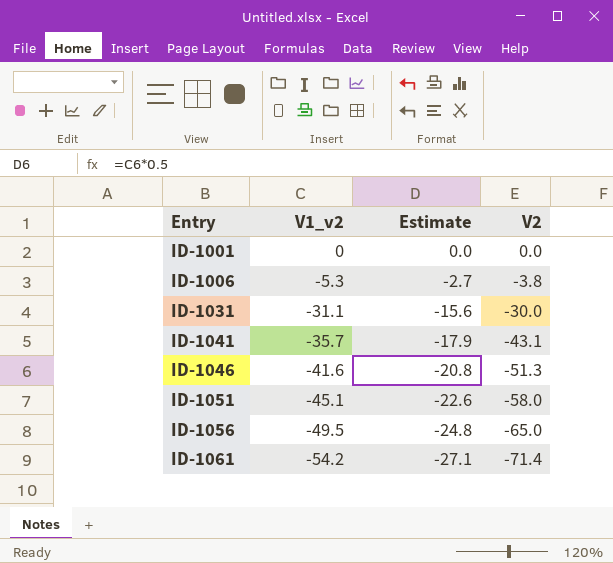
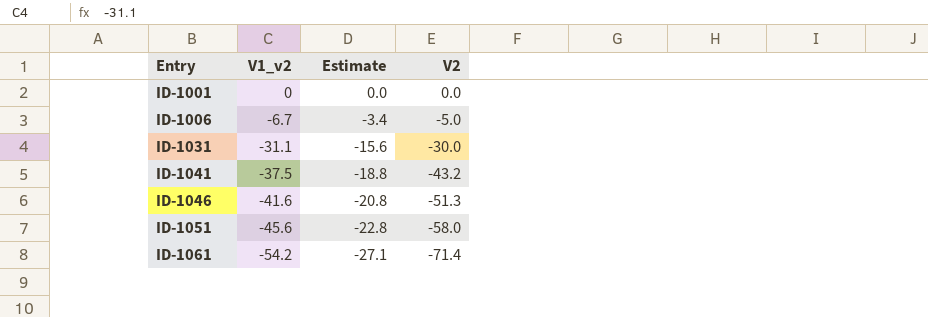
row ID-1056: -49.5 | -24.8 | -65.0 -> none
ID-1006 | V1_v2: -5.3 -> -6.7
ID-1006 | Estimate: -2.7 -> -3.4
ID-1006 | V2: -3.8 -> -5.0
ID-1041 | V1_v2: -35.7 -> -37.5
ID-1041 | Estimate: -17.9 -> -18.8
ID-1041 | V2: -43.1 -> -43.2
ID-1051 | V1_v2: -45.1 -> -45.6
ID-1051 | Estimate: -22.6 -> -22.8

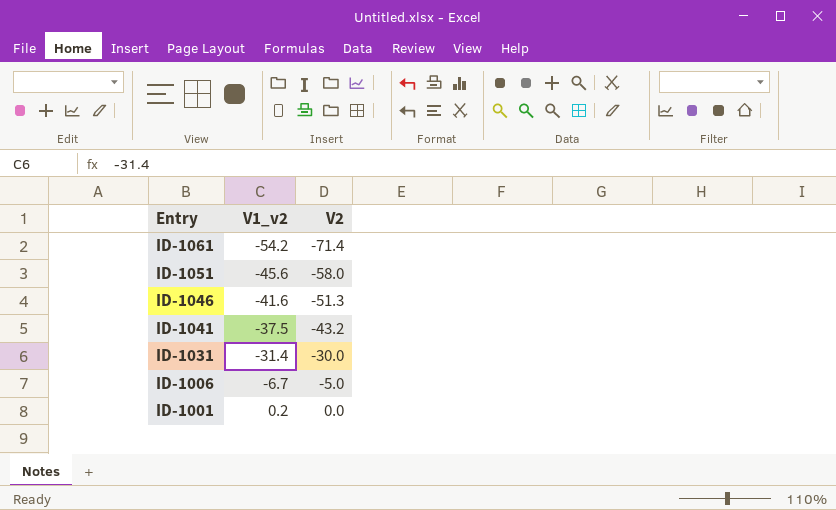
row order: Entry ascending -> Entry descending
column Estimate | formula: [V1_v2] * 0.5 -> none
ID-1031 | V1_v2: -31.1 -> -31.4
ID-1001 | V1_v2: 0 -> 0.2

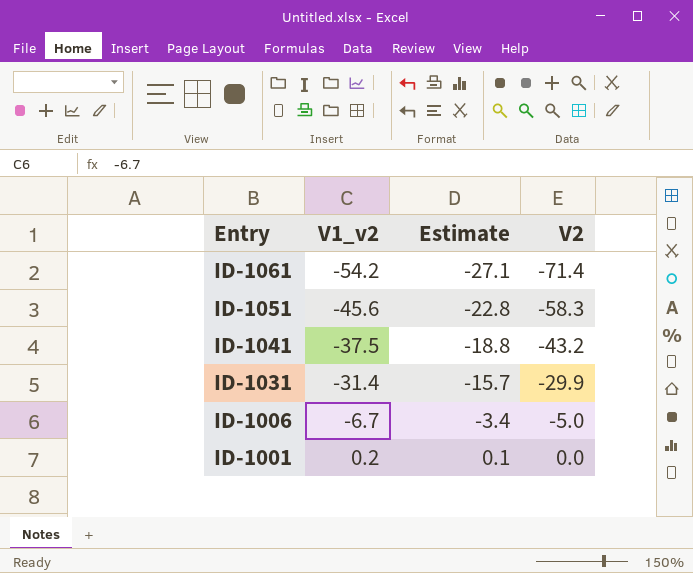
column Estimate | formula: none -> [V1_v2] * 0.5
row ID-1046: -41.6 | -51.3 -> none
ID-1051 | V2: -58.0 -> -58.3
ID-1031 | V2: -30.0 -> -29.9

